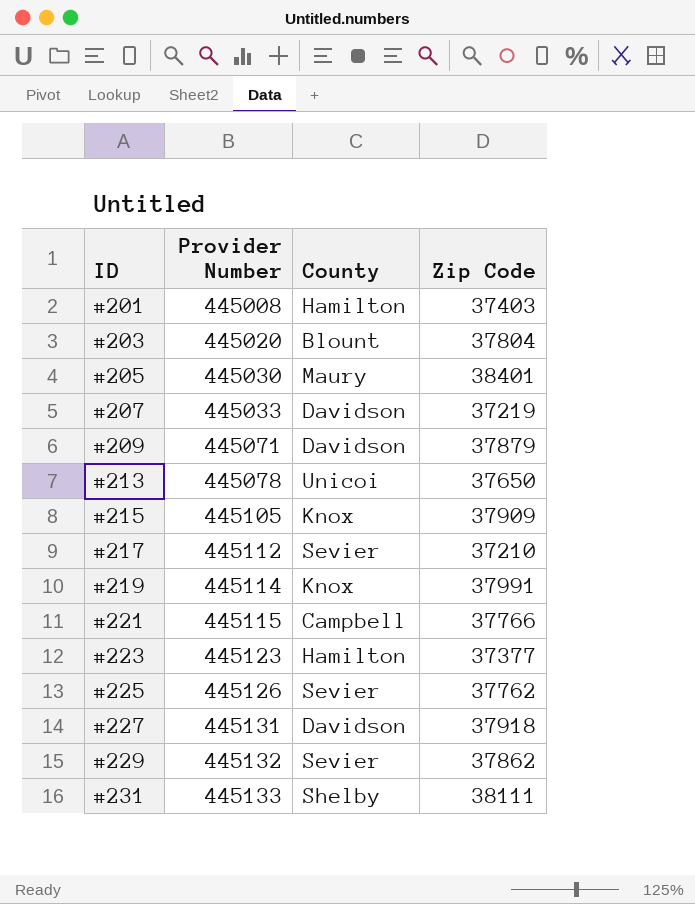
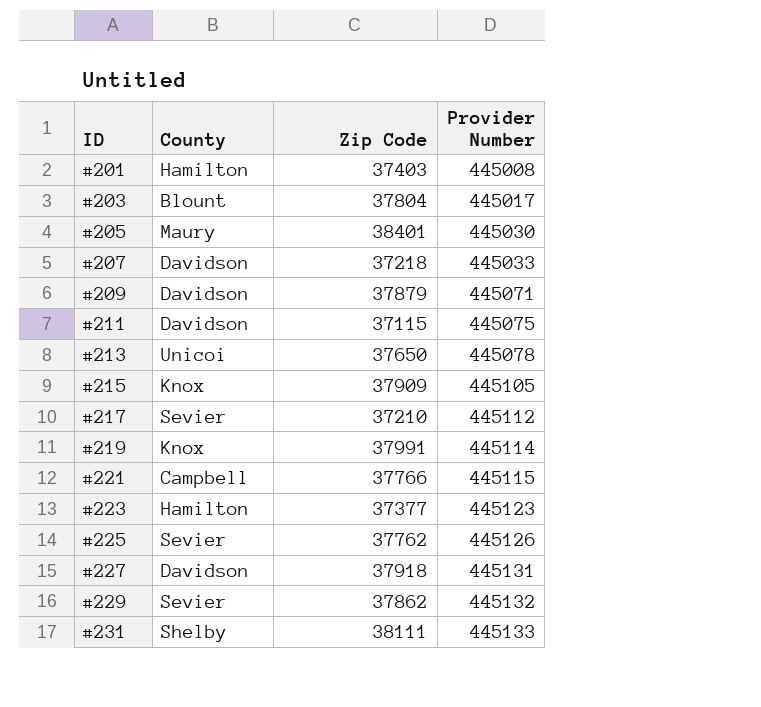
column Provider Number | position: 2 -> 4
#203 | Provider Number: 445020 -> 445017
#207 | Zip Code: 37219 -> 37218
row #211: none -> Davidson | 37115 | 445075

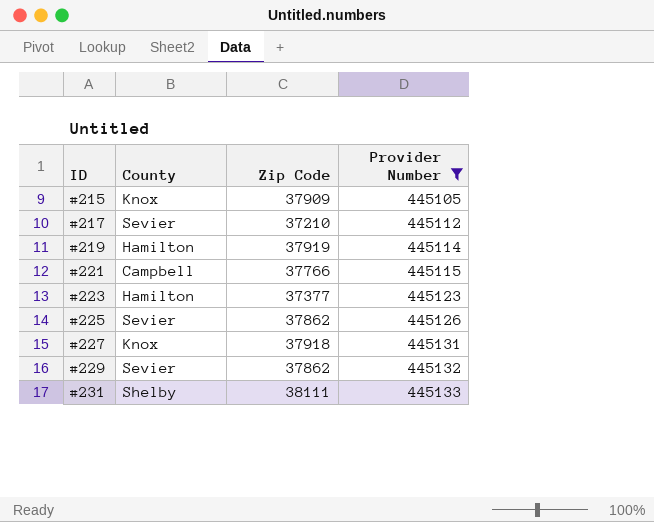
filter: none -> Provider Number >= 445105
#219 | County: Knox -> Hamilton
#219 | Zip Code: 37991 -> 37919
#225 | Zip Code: 37762 -> 37862
#227 | County: Davidson -> Knox

